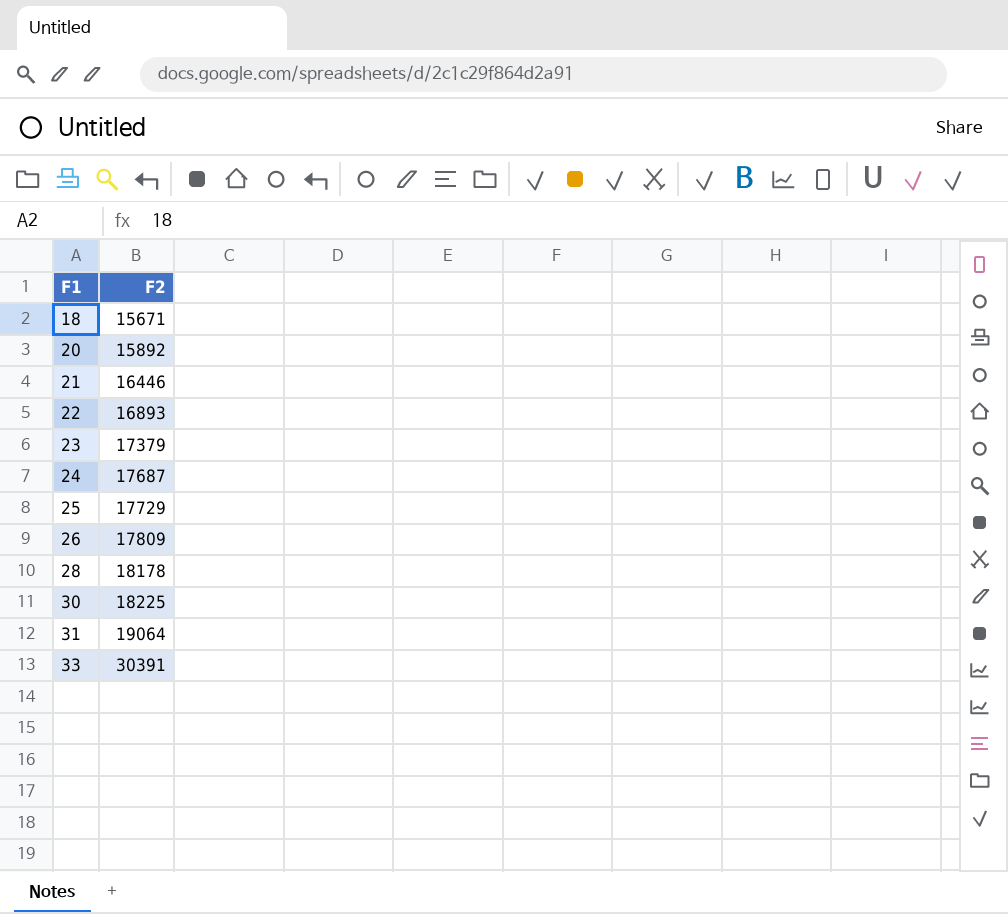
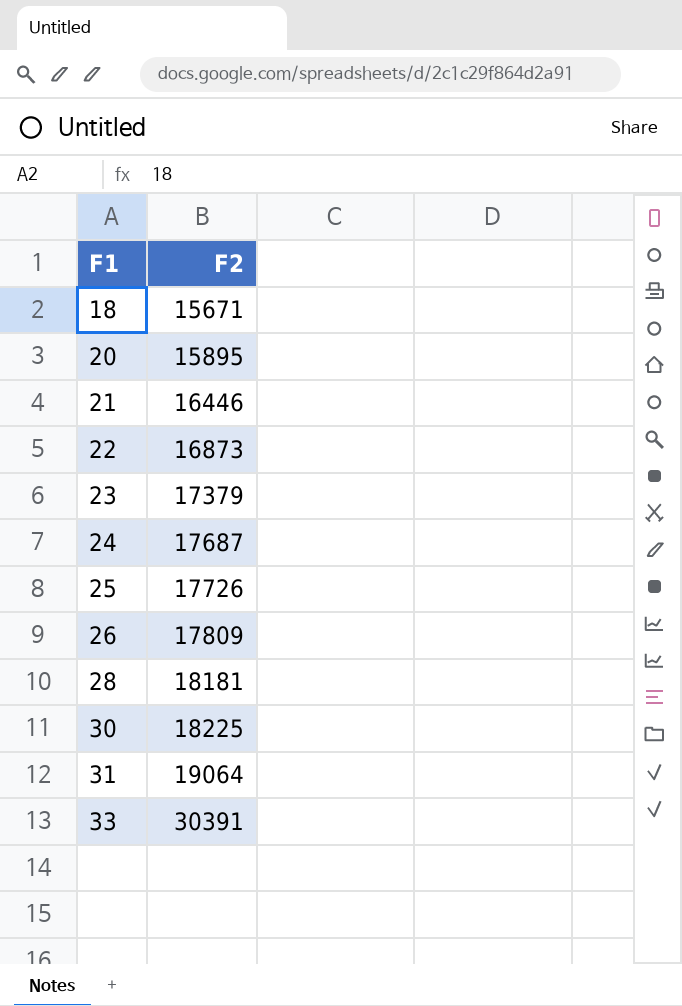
20 | F2: 15892 -> 15895
22 | F2: 16893 -> 16873
25 | F2: 17729 -> 17726
28 | F2: 18178 -> 18181

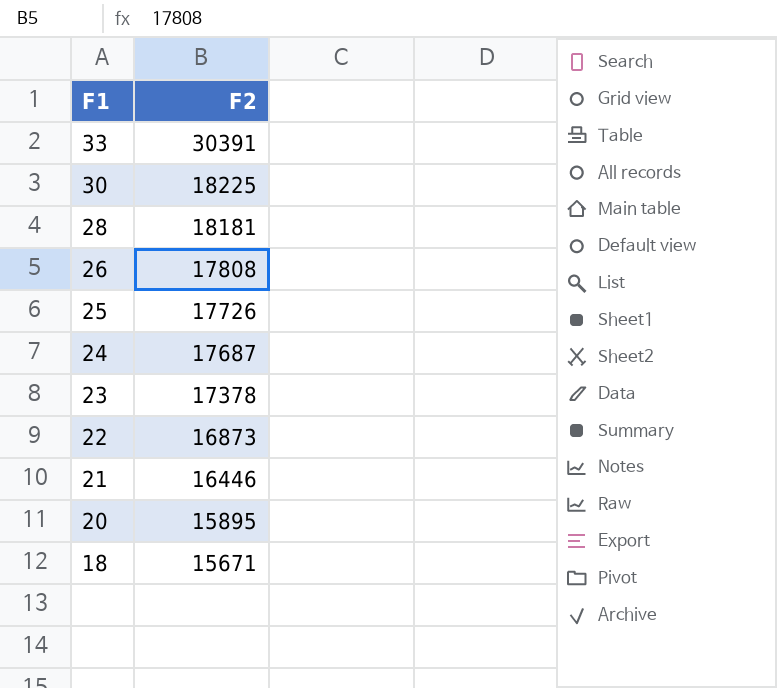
row order: F1 ascending -> F1 descending
row 31: 19064 -> none
26 | F2: 17809 -> 17808
23 | F2: 17379 -> 17378

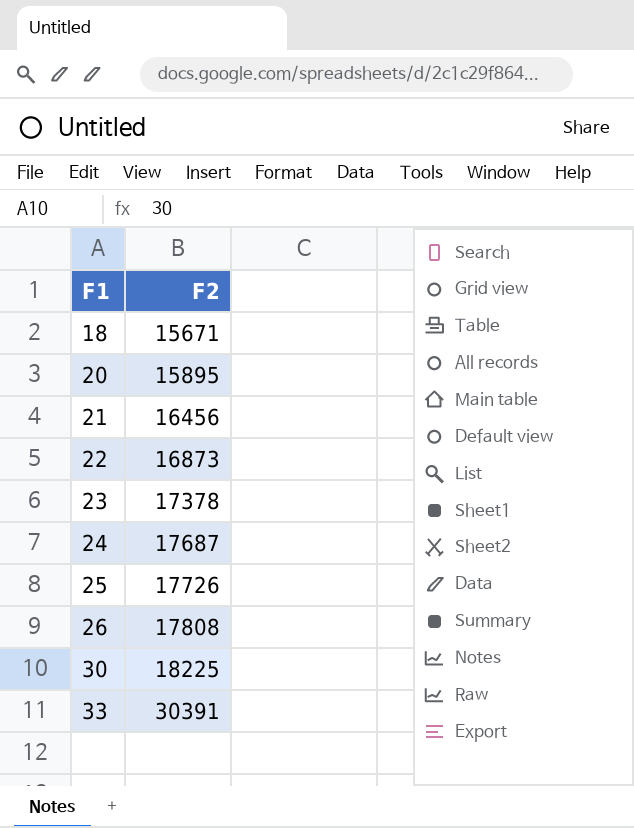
row order: F1 descending -> F1 ascending
row 28: 18181 -> none
21 | F2: 16446 -> 16456

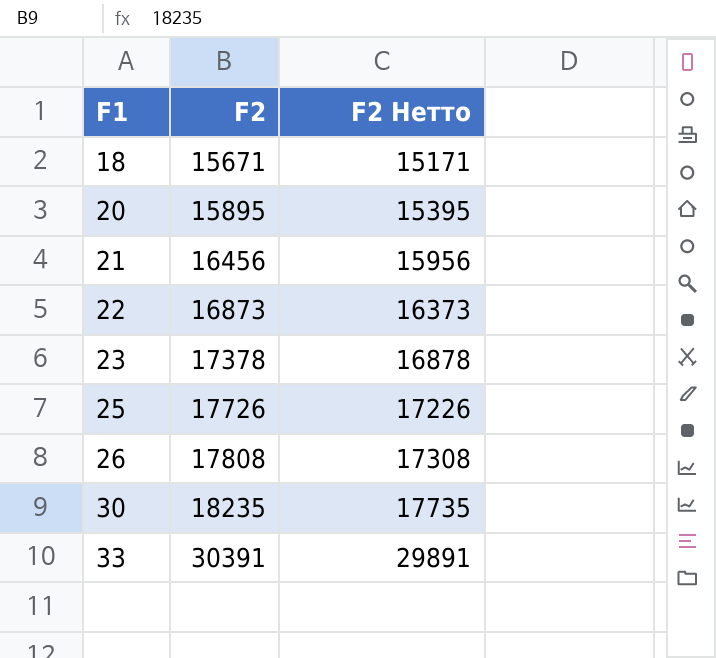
column F2 Нетто | formula: none -> [F2] - 500
row 24: 17687 -> none
30 | F2: 18225 -> 18235

